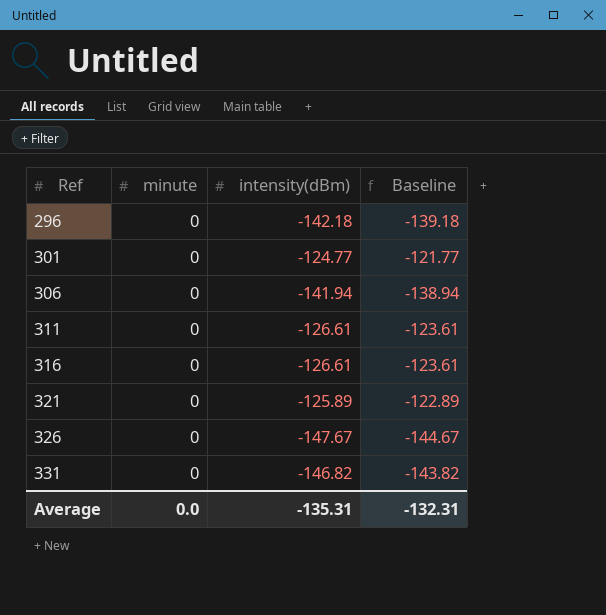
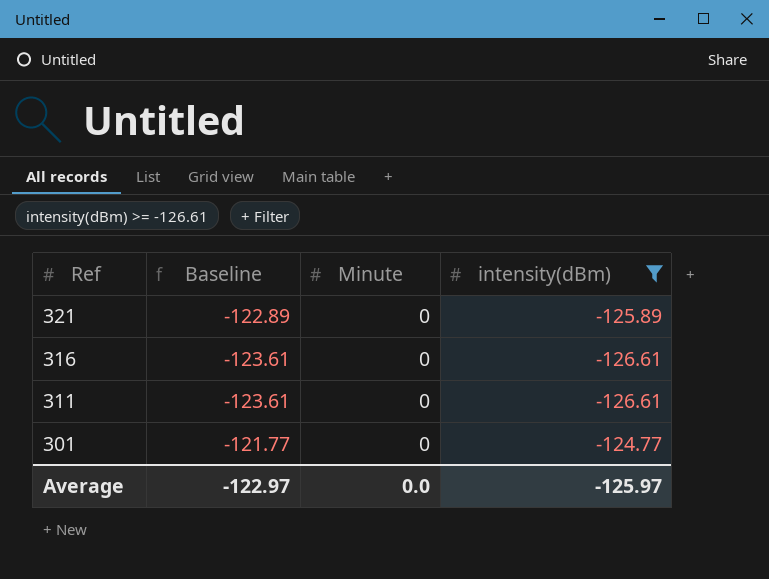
filter: none -> intensity(dBm) >= -126.61
row order: Ref ascending -> Ref descending
column Baseline | position: 4 -> 2
column name: minute -> Minute
Average | Baseline: -132.31 -> -122.97
Average | intensity(dBm): -135.31 -> -125.97

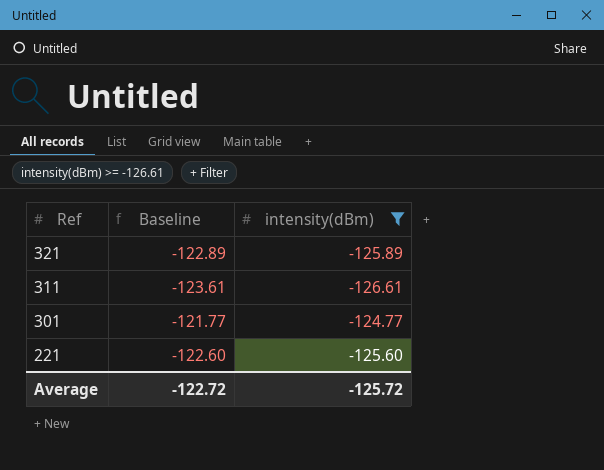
column Minute | position: 3 -> none
row 316: -123.61 | 0 | -126.61 -> none
row 221: none -> -122.60 | -125.60
Average | Baseline: -122.97 -> -122.72
Average | intensity(dBm): -125.97 -> -125.72

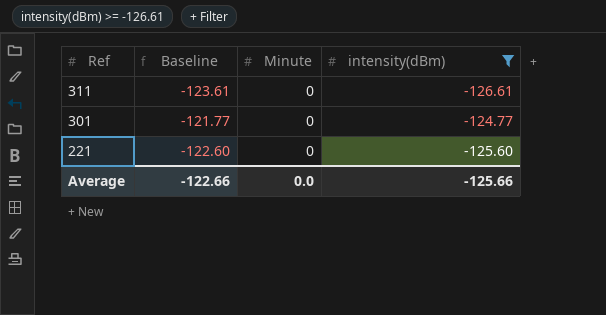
column Minute | position: none -> 3
row 321: -122.89 | -125.89 -> none
Average | Baseline: -122.72 -> -122.66
Average | intensity(dBm): -125.72 -> -125.66

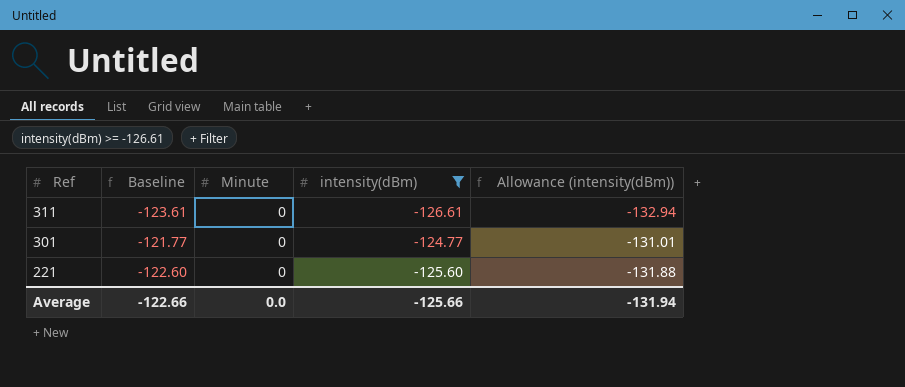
column Allowance (intensity(dBm)) | formula: none -> [intensity(dBm)] * 1.05

